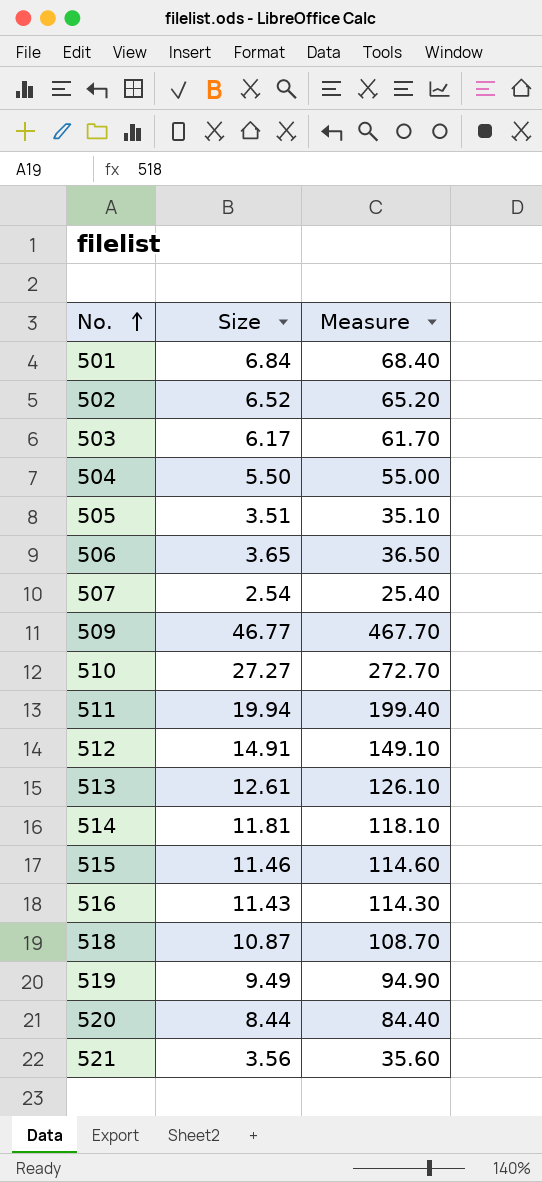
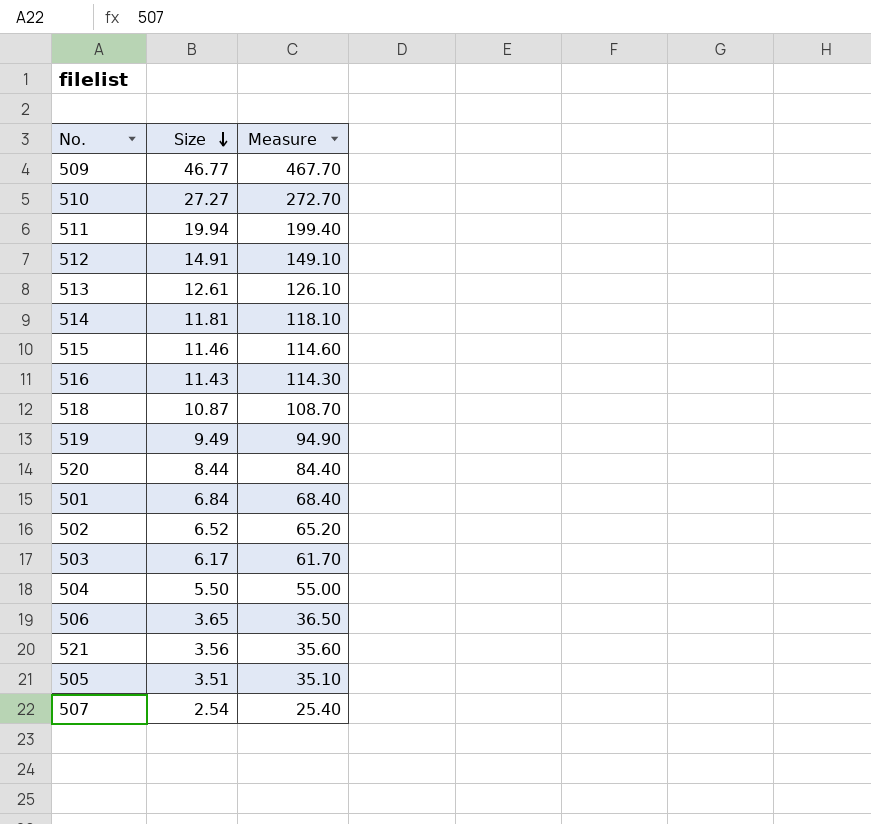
row order: No. ascending -> Size descending

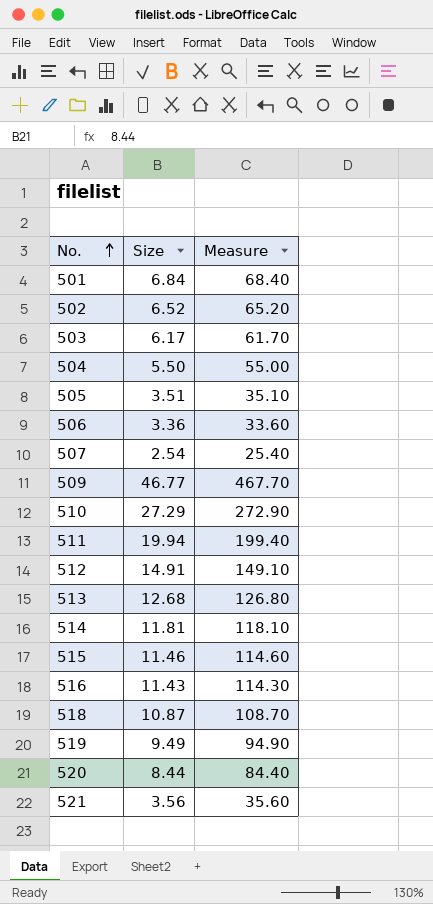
row order: Size descending -> No. ascending
506 | Size: 3.65 -> 3.36
506 | Measure: 36.50 -> 33.60
510 | Size: 27.27 -> 27.29
510 | Measure: 272.70 -> 272.90
513 | Size: 12.61 -> 12.68
513 | Measure: 126.10 -> 126.80

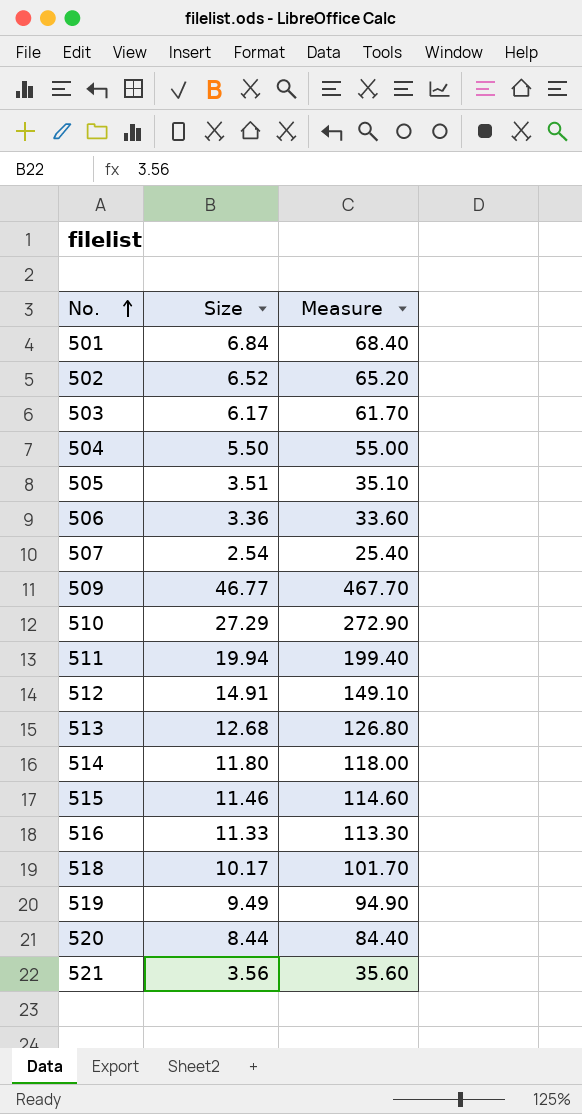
514 | Size: 11.81 -> 11.80
514 | Measure: 118.10 -> 118.00
516 | Size: 11.43 -> 11.33
516 | Measure: 114.30 -> 113.30
518 | Size: 10.87 -> 10.17
518 | Measure: 108.70 -> 101.70

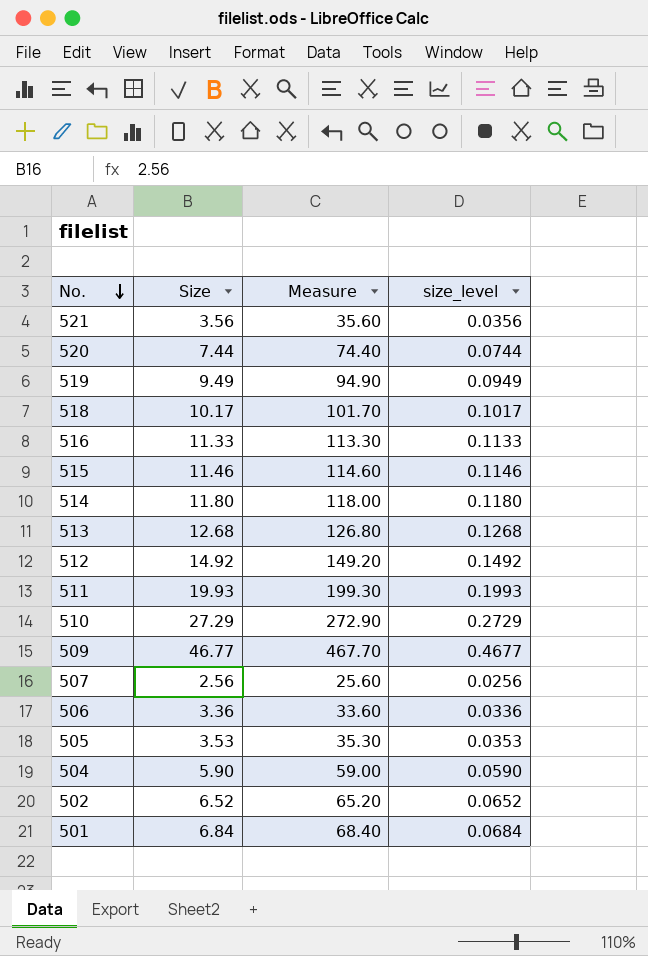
row order: No. ascending -> No. descending
column size_level | formula: none -> [Size] * 0.01
row 503: 6.17 | 61.70 -> none
520 | Size: 8.44 -> 7.44
520 | Measure: 84.40 -> 74.40
512 | Size: 14.91 -> 14.92
512 | Measure: 149.10 -> 149.20
511 | Size: 19.94 -> 19.93
511 | Measure: 199.40 -> 199.30
507 | Size: 2.54 -> 2.56
507 | Measure: 25.40 -> 25.60
505 | Size: 3.51 -> 3.53
505 | Measure: 35.10 -> 35.30
504 | Size: 5.50 -> 5.90
504 | Measure: 55.00 -> 59.00

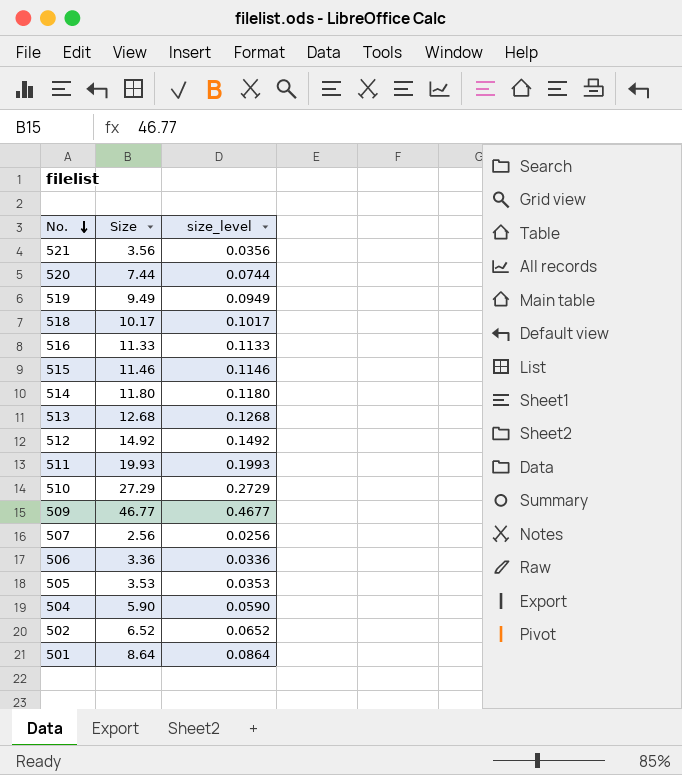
column Measure | formula: [Size] * 10 -> none
501 | Size: 6.84 -> 8.64
501 | size_level: 0.0684 -> 0.0864

